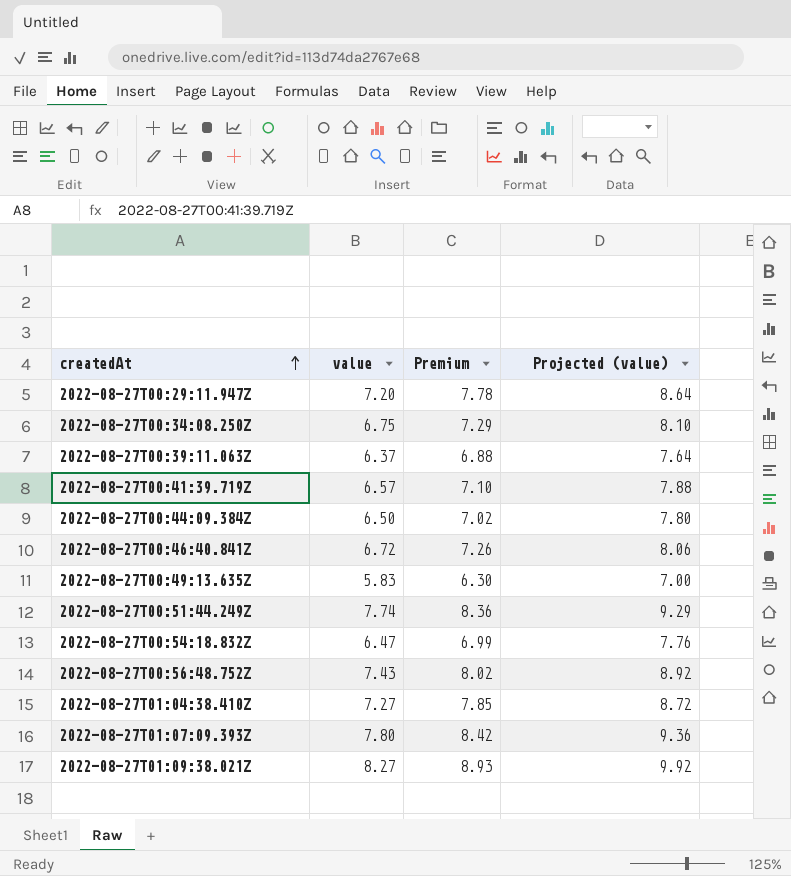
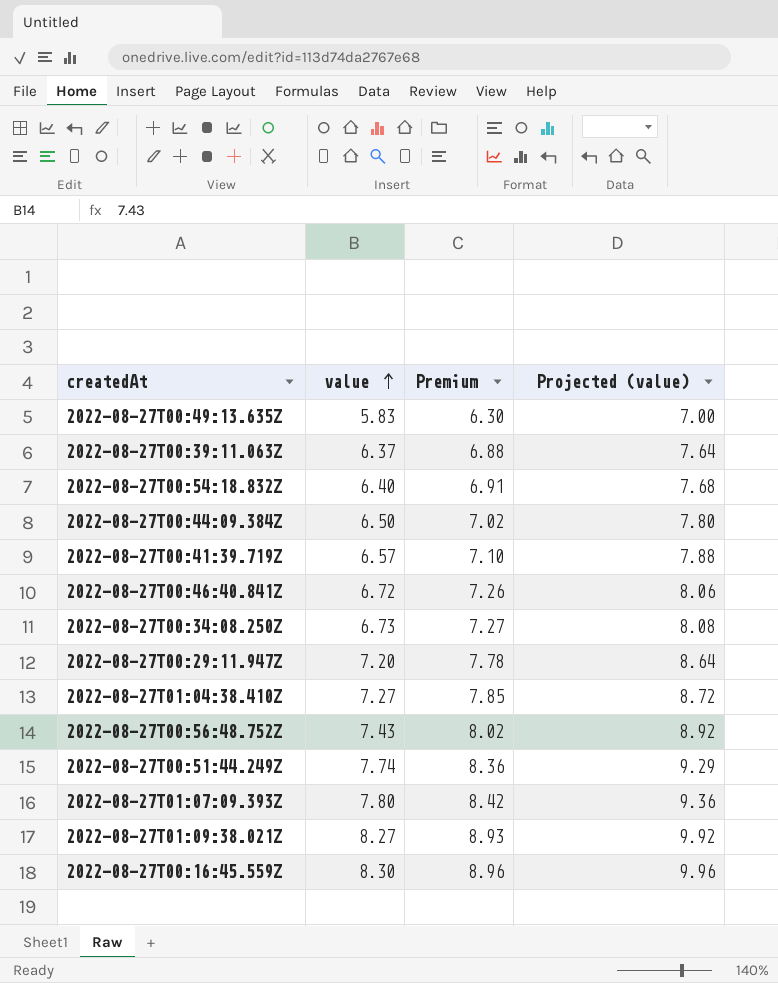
row order: createdAt ascending -> value ascending
2022-08-27T00:54:18.832Z | value: 6.47 -> 6.40
2022-08-27T00:54:18.832Z | Premium: 6.99 -> 6.91
2022-08-27T00:54:18.832Z | Projected (value): 7.76 -> 7.68
2022-08-27T00:34:08.250Z | value: 6.75 -> 6.73
2022-08-27T00:34:08.250Z | Premium: 7.29 -> 7.27
2022-08-27T00:34:08.250Z | Projected (value): 8.10 -> 8.08
row 2022-08-27T00:16:45.559Z: none -> 8.30 | 8.96 | 9.96

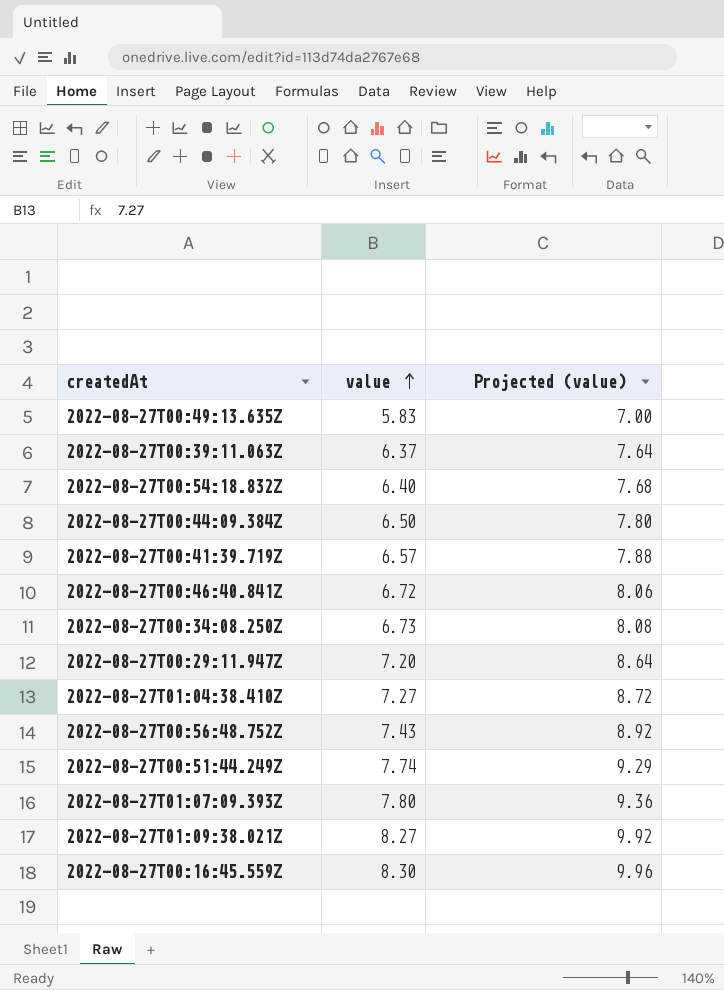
column Premium | formula: [value] * 1.08 -> none

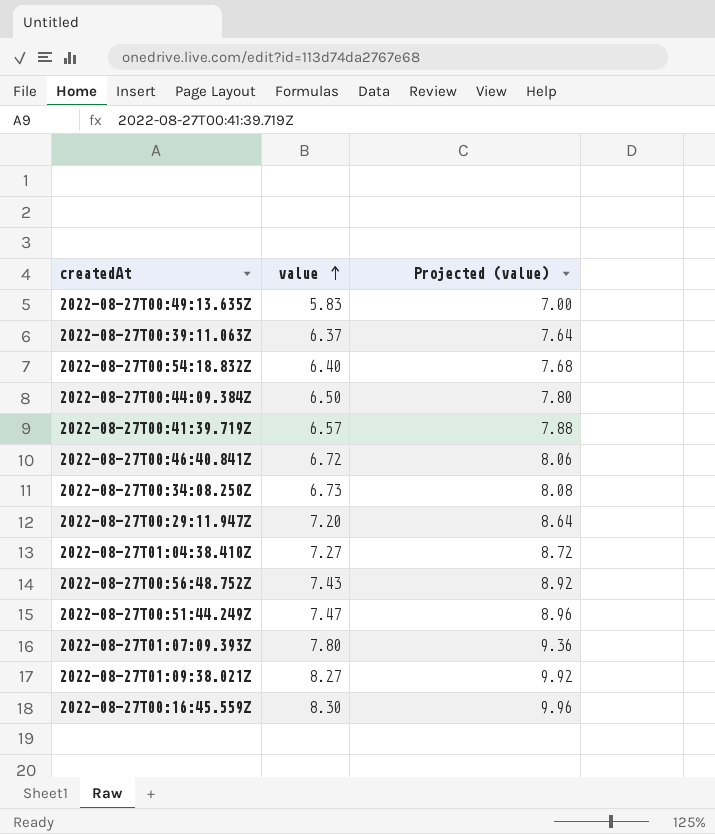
2022-08-27T00:51:44.249Z | value: 7.74 -> 7.47
2022-08-27T00:51:44.249Z | Projected (value): 9.29 -> 8.96

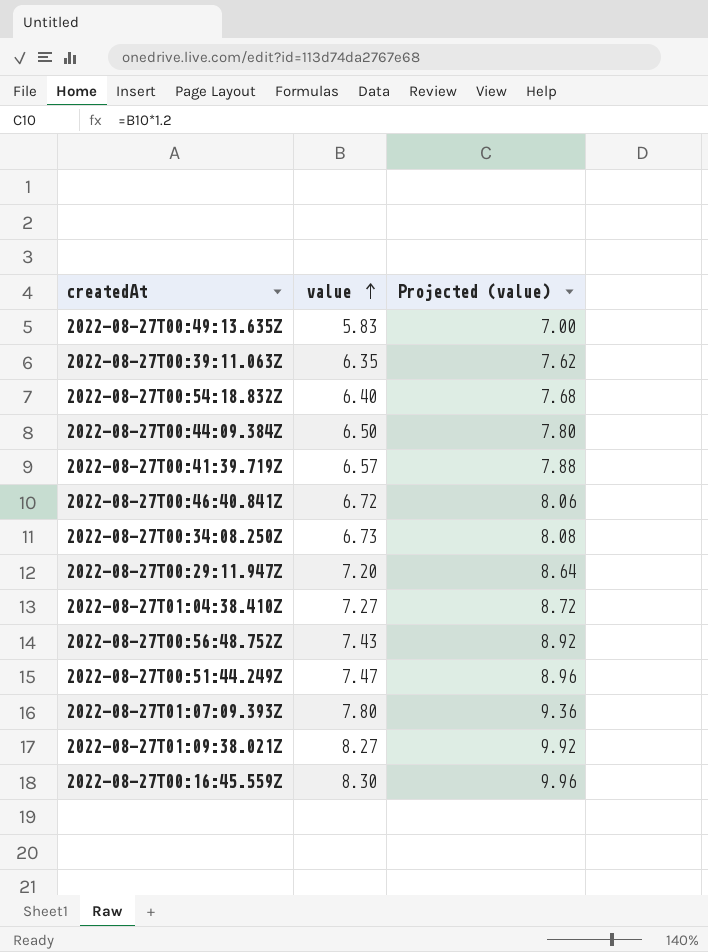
2022-08-27T00:39:11.063Z | value: 6.37 -> 6.35
2022-08-27T00:39:11.063Z | Projected (value): 7.64 -> 7.62

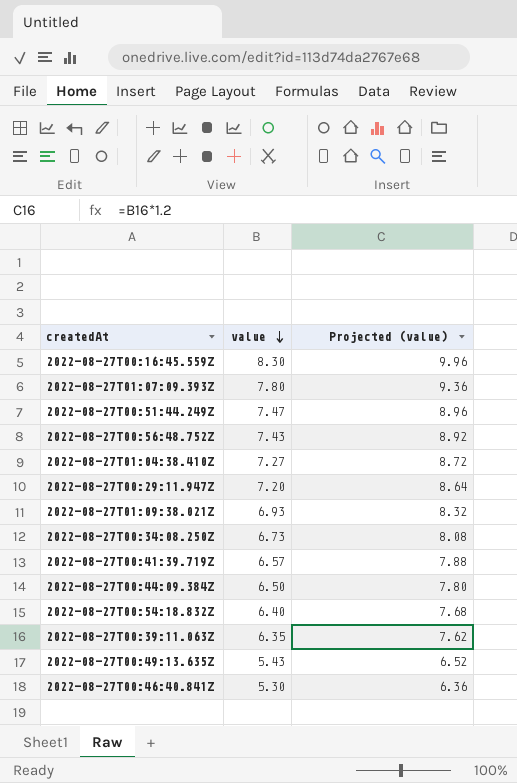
row order: value ascending -> value descending
2022-08-27T01:09:38.021Z | value: 8.27 -> 6.93
2022-08-27T01:09:38.021Z | Projected (value): 9.92 -> 8.32
2022-08-27T00:49:13.635Z | value: 5.83 -> 5.43
2022-08-27T00:49:13.635Z | Projected (value): 7.00 -> 6.52
2022-08-27T00:46:40.841Z | value: 6.72 -> 5.30
2022-08-27T00:46:40.841Z | Projected (value): 8.06 -> 6.36

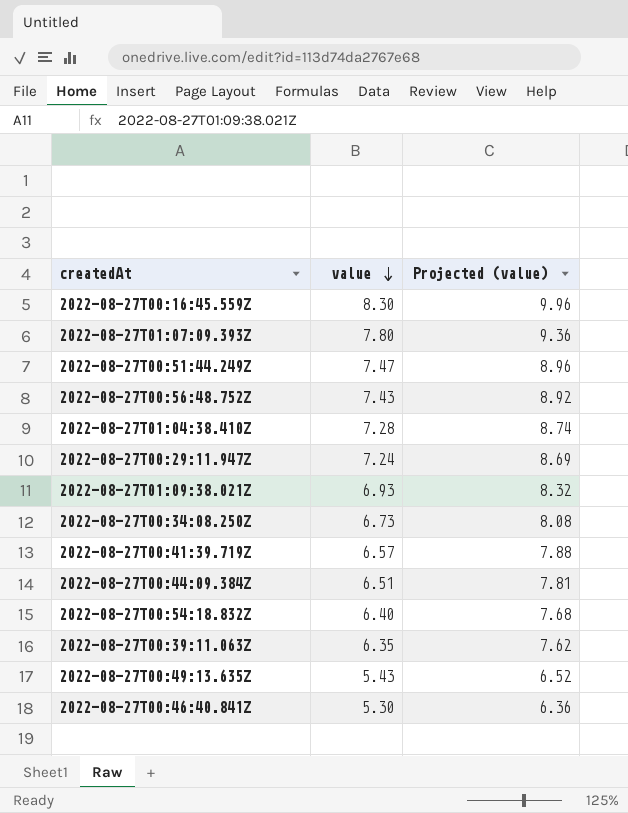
2022-08-27T01:04:38.410Z | value: 7.27 -> 7.28
2022-08-27T01:04:38.410Z | Projected (value): 8.72 -> 8.74
2022-08-27T00:29:11.947Z | value: 7.20 -> 7.24
2022-08-27T00:29:11.947Z | Projected (value): 8.64 -> 8.69
2022-08-27T00:44:09.384Z | value: 6.50 -> 6.51
2022-08-27T00:44:09.384Z | Projected (value): 7.80 -> 7.81

